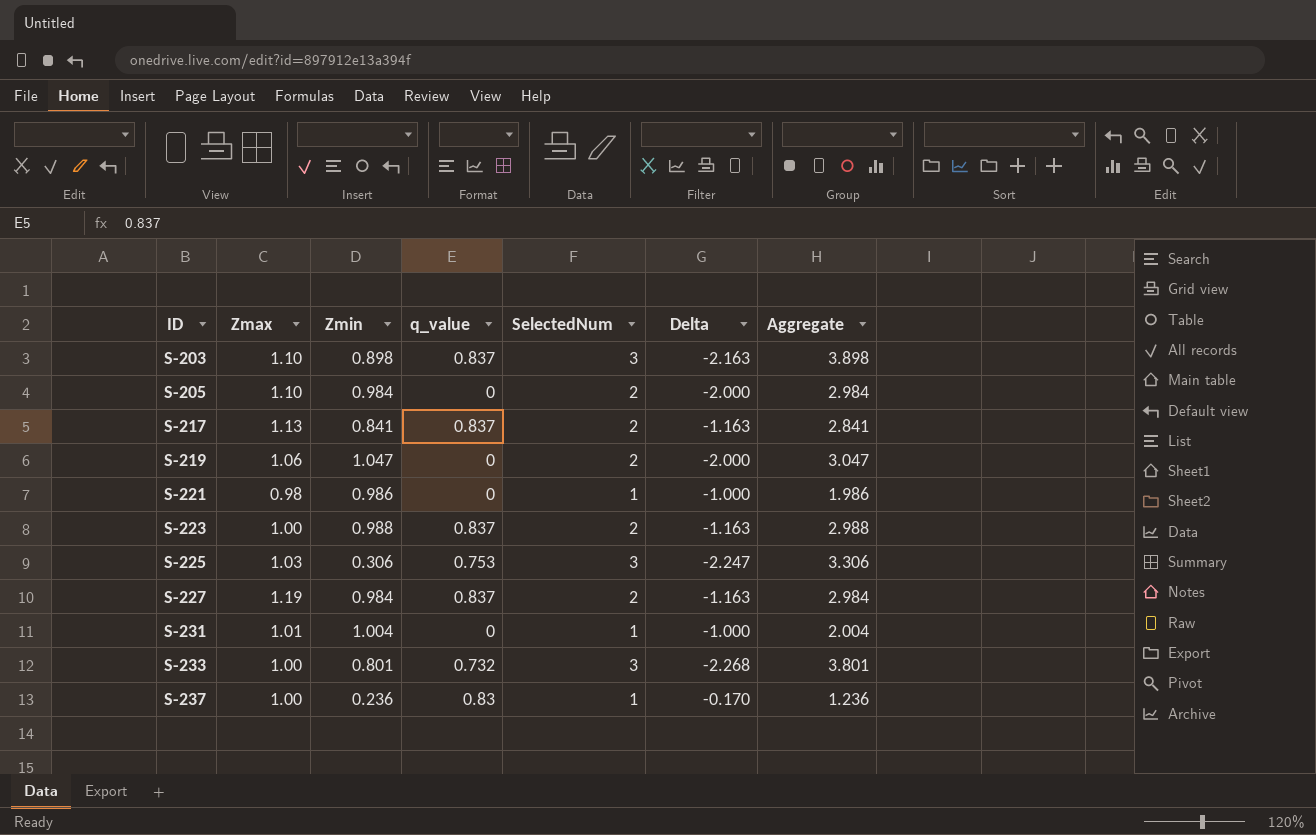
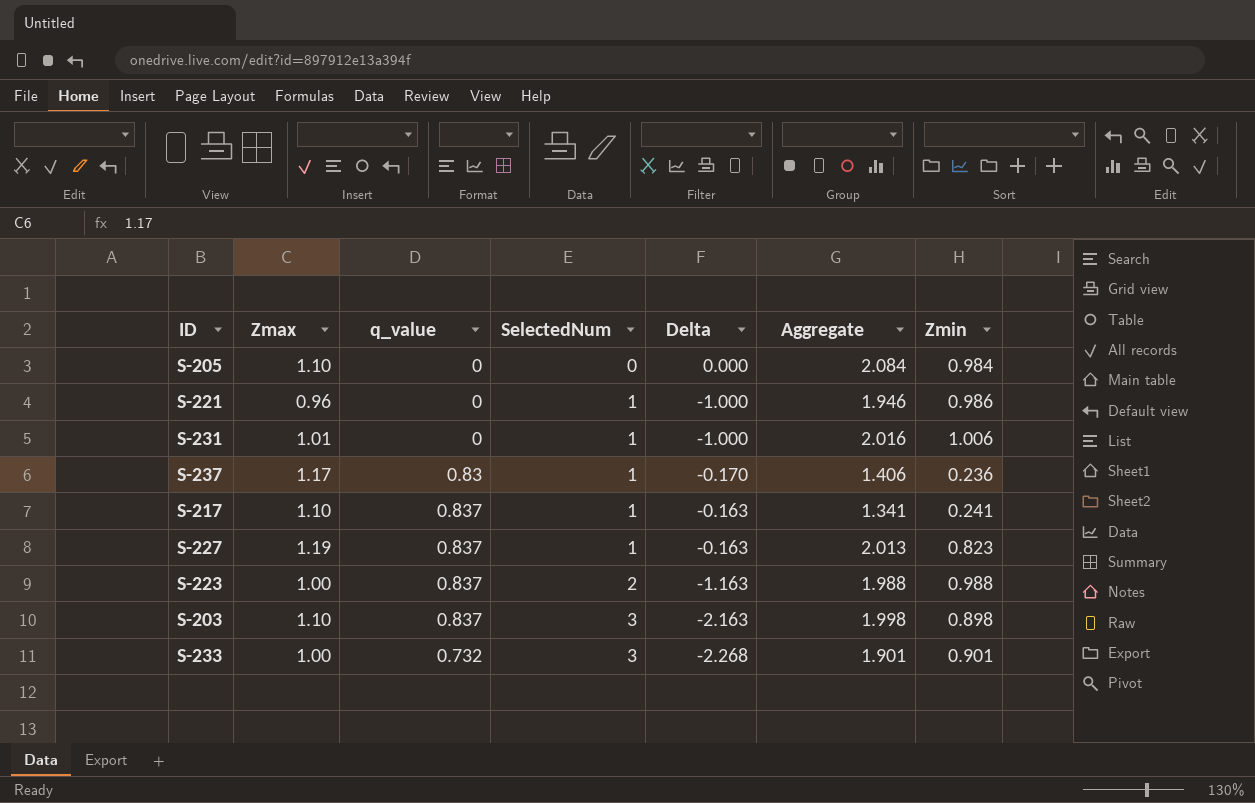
row order: ID ascending -> SelectedNum ascending
column Aggregate | formula: [Zmin] + [SelectedNum] -> [Zmax] + [Zmin]
column Zmin | position: 3 -> 7
row S-219: 1.06 | 1.047 | 0 | 2 | -2.000 | 3.047 -> none
row S-225: 1.03 | 0.306 | 0.753 | 3 | -2.247 | 3.306 -> none
S-205 | SelectedNum: 2 -> 0
S-205 | Delta: -2.000 -> 0.000
S-221 | Zmax: 0.98 -> 0.96
S-231 | Zmin: 1.004 -> 1.006
S-237 | Zmax: 1.00 -> 1.17
S-217 | Zmax: 1.13 -> 1.10
S-217 | SelectedNum: 2 -> 1
S-217 | Delta: -1.163 -> -0.163
S-217 | Zmin: 0.841 -> 0.241
S-227 | SelectedNum: 2 -> 1
S-227 | Delta: -1.163 -> -0.163
S-227 | Zmin: 0.984 -> 0.823
S-233 | Zmin: 0.801 -> 0.901

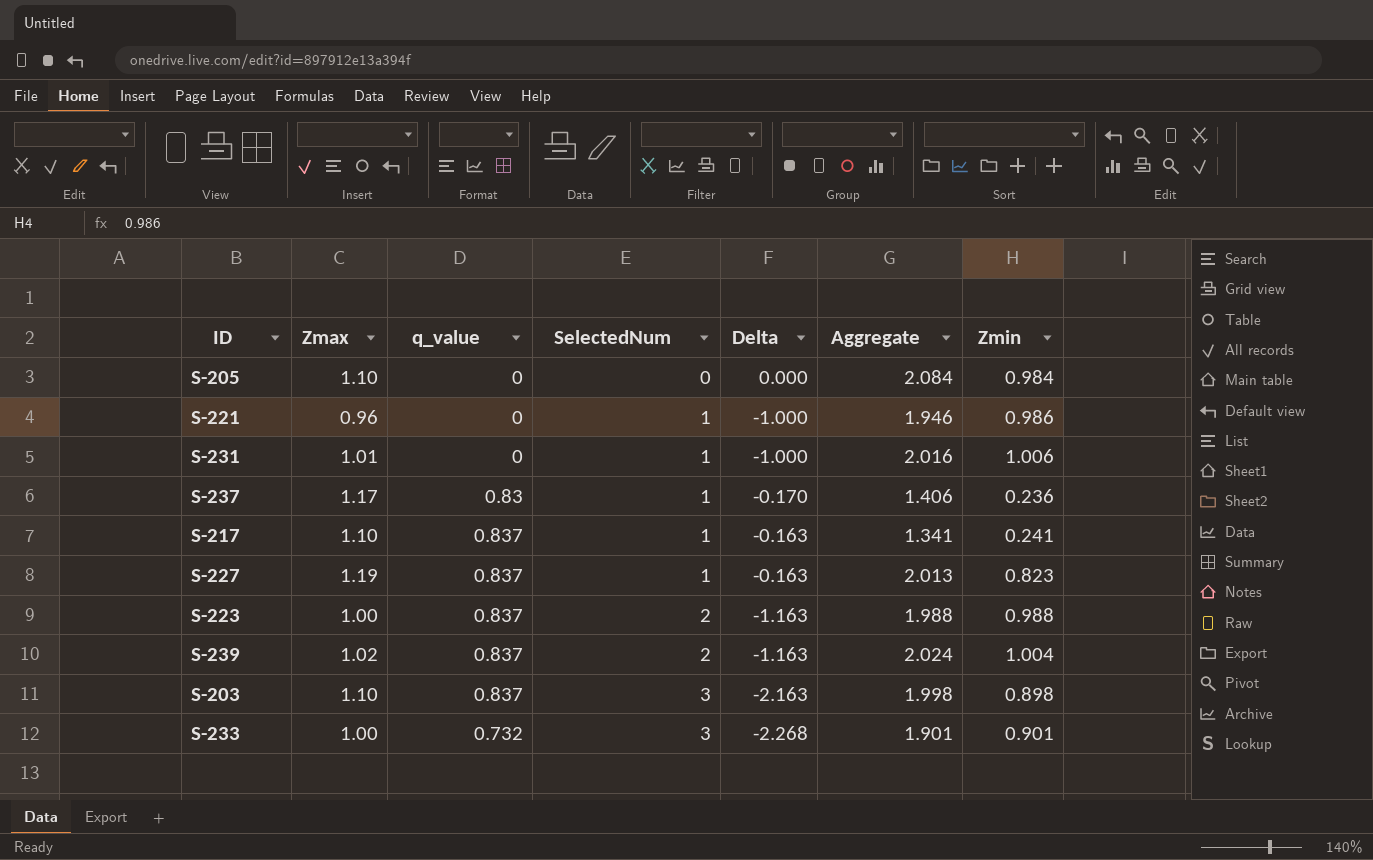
row S-239: none -> 1.02 | 0.837 | 2 | -1.163 | 2.024 | 1.004

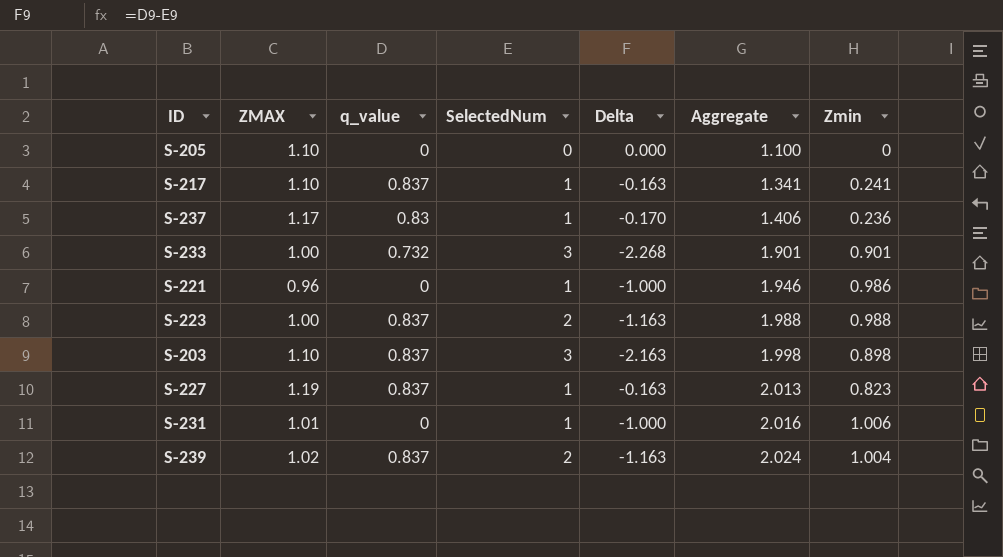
row order: SelectedNum ascending -> Aggregate ascending
column name: Zmax -> ZMAX
S-205 | Aggregate: 2.084 -> 1.100
S-205 | Zmin: 0.984 -> 0

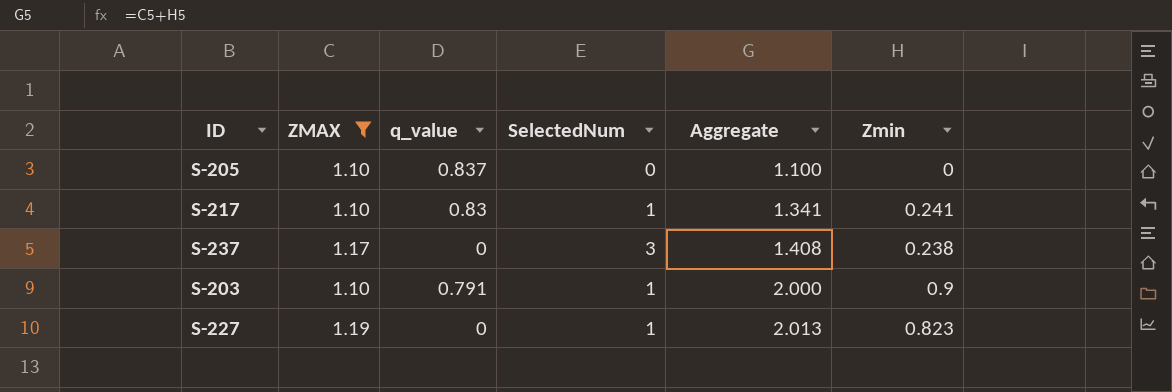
filter: none -> ZMAX >= 1.10
column Delta | formula: [q_value] - [SelectedNum] -> none
S-205 | q_value: 0 -> 0.837
S-217 | q_value: 0.837 -> 0.83
S-237 | q_value: 0.83 -> 0
S-237 | SelectedNum: 1 -> 3
S-237 | Aggregate: 1.406 -> 1.408
S-237 | Zmin: 0.236 -> 0.238
S-203 | q_value: 0.837 -> 0.791
S-203 | SelectedNum: 3 -> 1
S-203 | Aggregate: 1.998 -> 2.000
S-203 | Zmin: 0.898 -> 0.9
S-227 | q_value: 0.837 -> 0

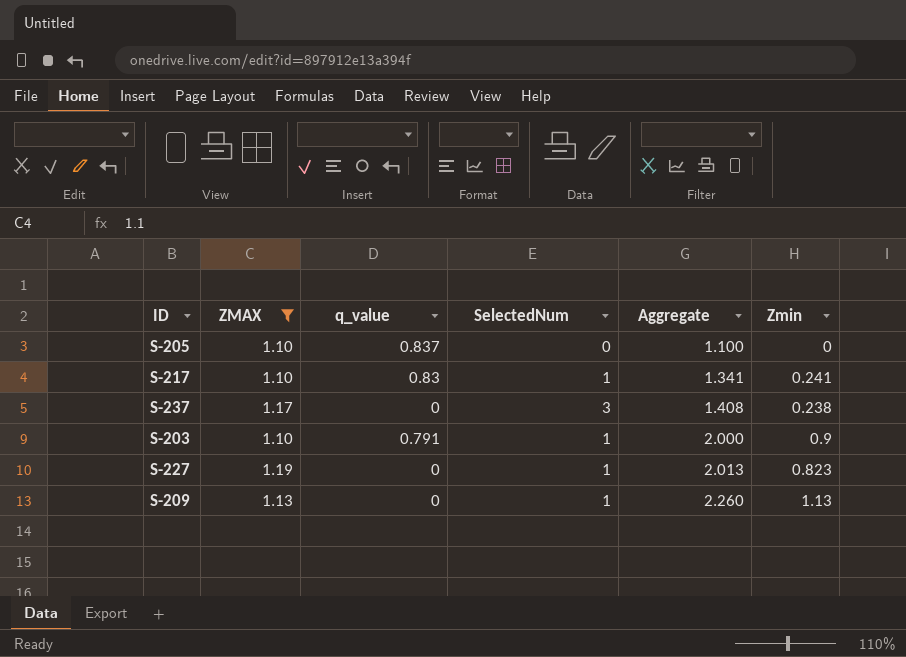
row S-209: none -> 1.13 | 0 | 1 | 2.260 | 1.13

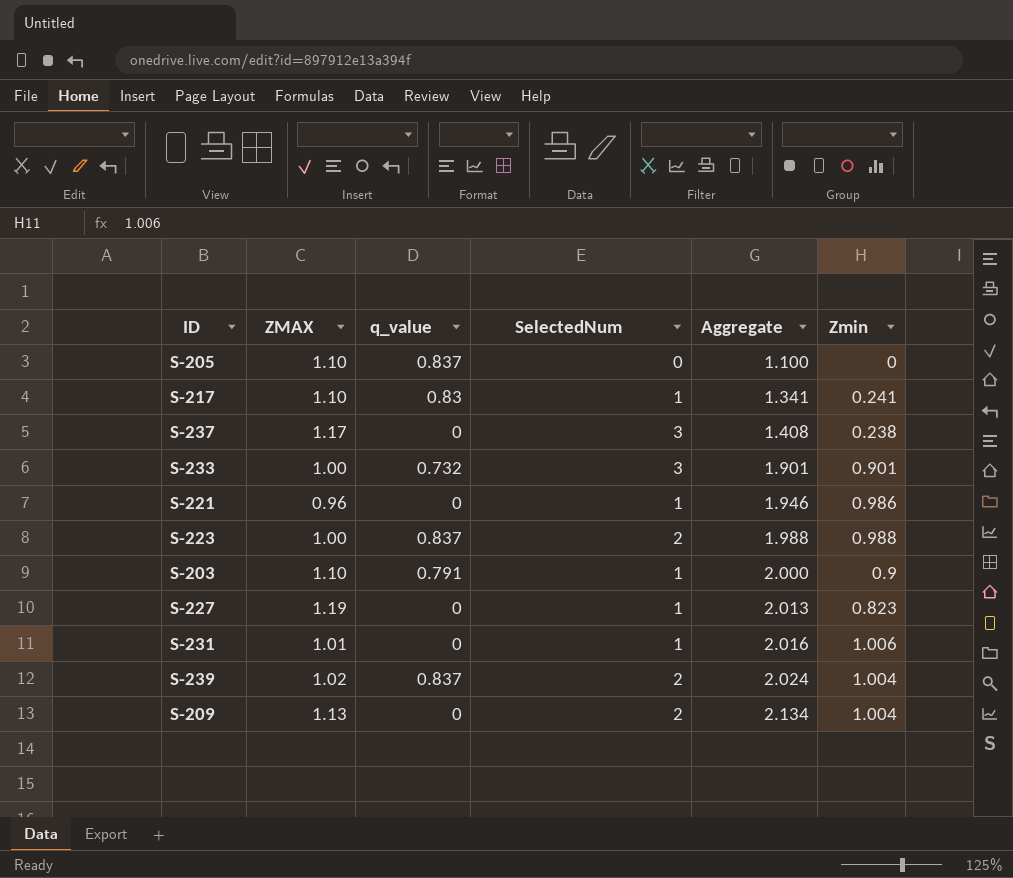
filter: ZMAX >= 1.10 -> none
S-209 | SelectedNum: 1 -> 2
S-209 | Aggregate: 2.260 -> 2.134
S-209 | Zmin: 1.13 -> 1.004

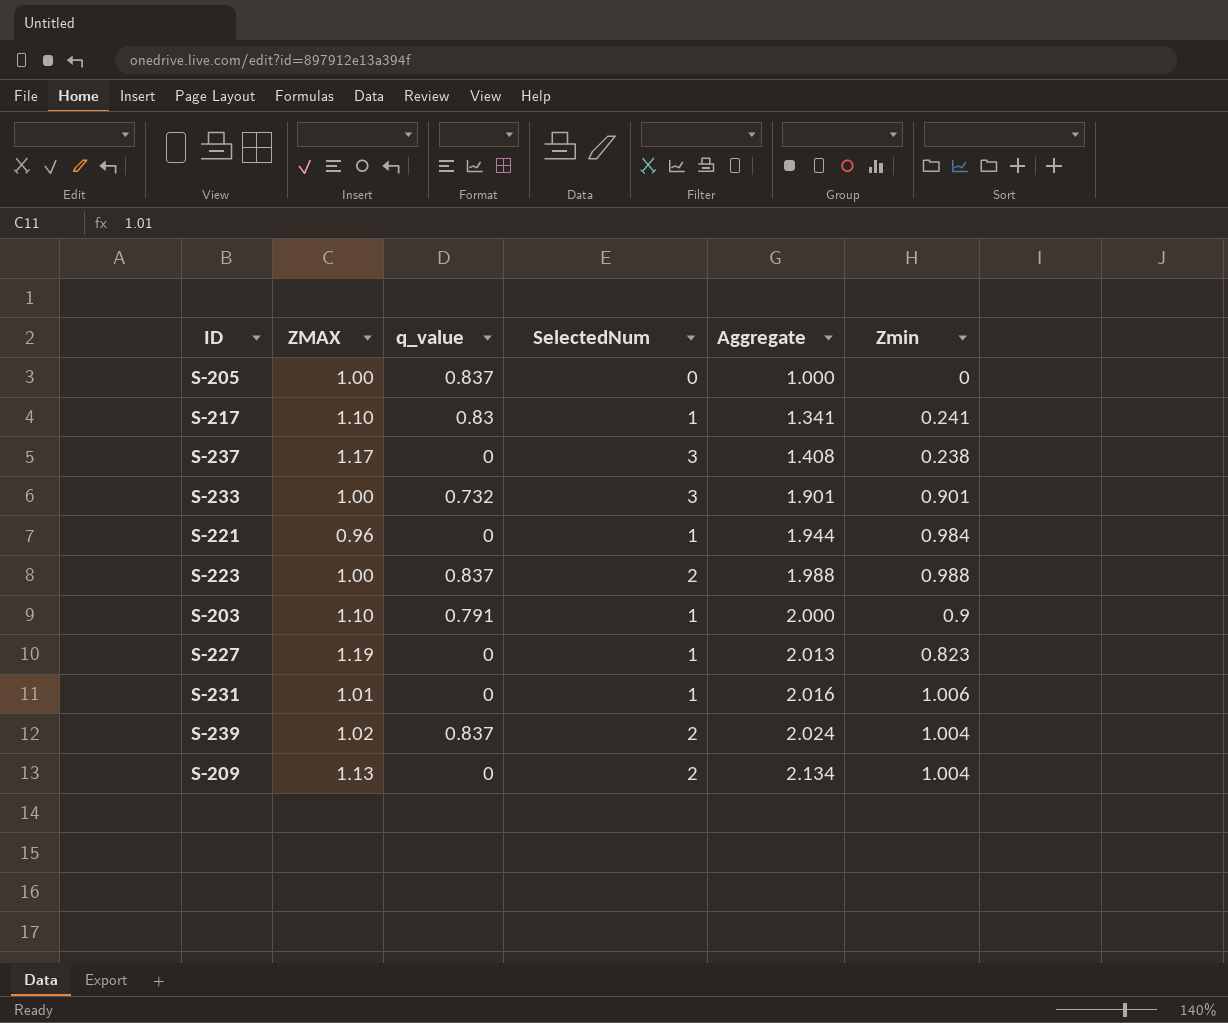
S-205 | ZMAX: 1.10 -> 1.00
S-205 | Aggregate: 1.100 -> 1.000
S-221 | Aggregate: 1.946 -> 1.944
S-221 | Zmin: 0.986 -> 0.984

